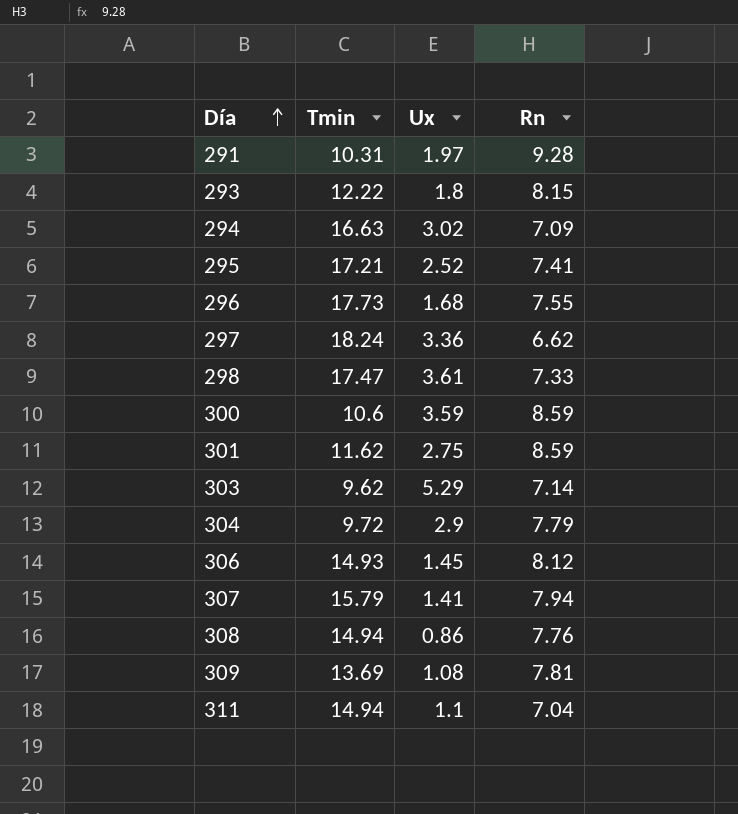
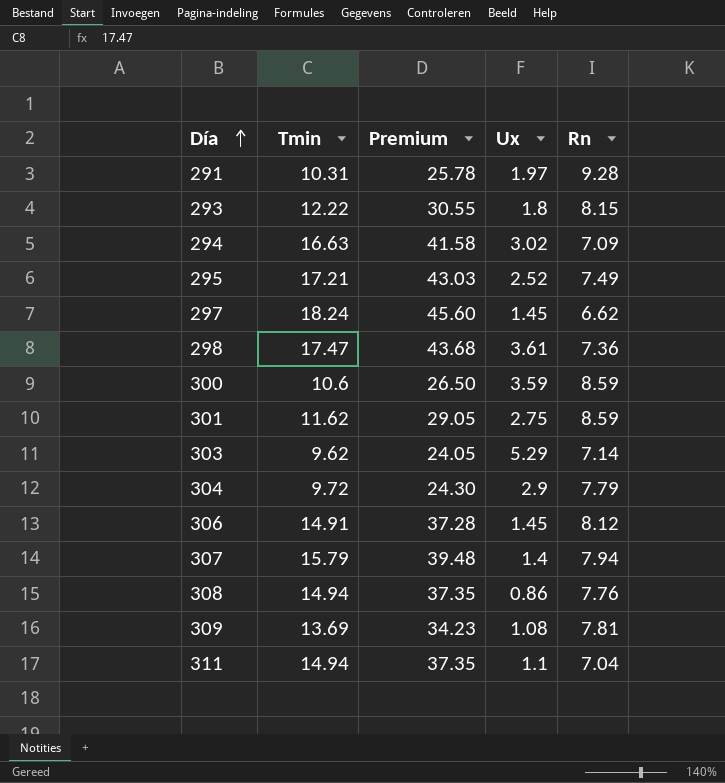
column Premium | formula: none -> [Tmin] * 2.5
row 296: 17.73 | 1.68 | 7.55 -> none
295 | Rn: 7.41 -> 7.49
297 | Ux: 3.36 -> 1.45
298 | Rn: 7.33 -> 7.36
306 | Tmin: 14.93 -> 14.91
307 | Ux: 1.41 -> 1.4

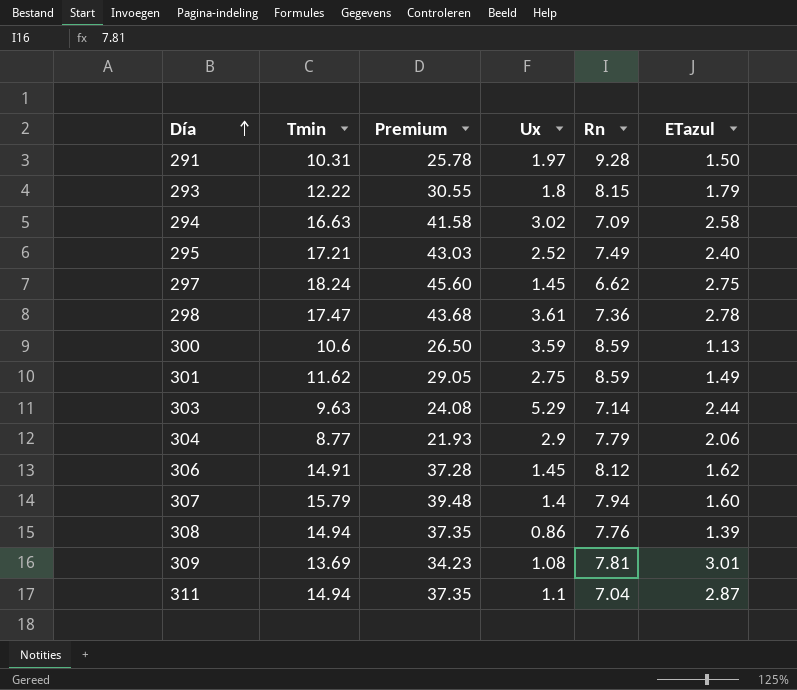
column ETazul | position: none -> 6
303 | Tmin: 9.62 -> 9.63
303 | Premium: 24.05 -> 24.08
304 | Tmin: 9.72 -> 8.77
304 | Premium: 24.30 -> 21.93

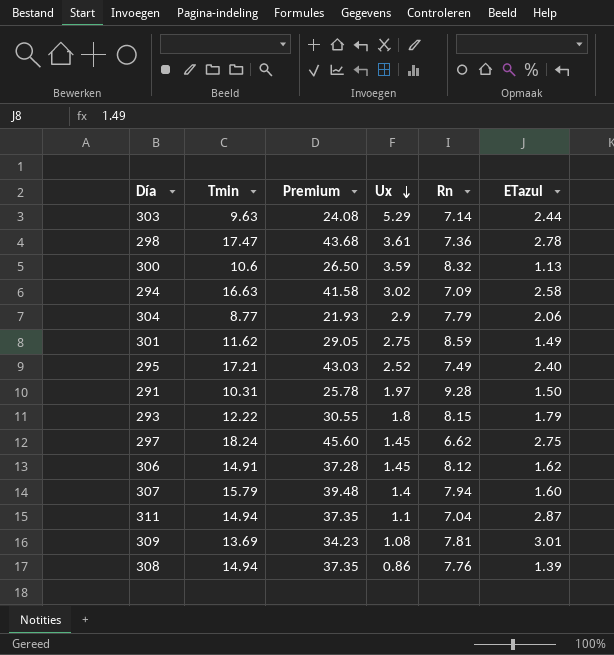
row order: Día ascending -> Ux descending
300 | Rn: 8.59 -> 8.32

